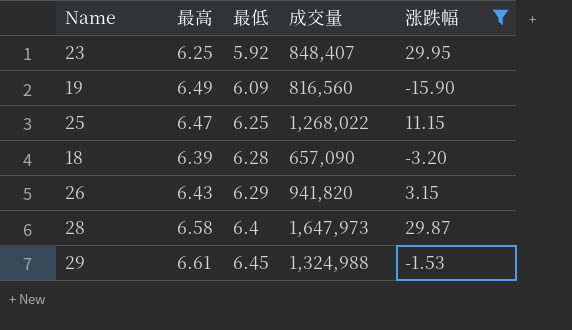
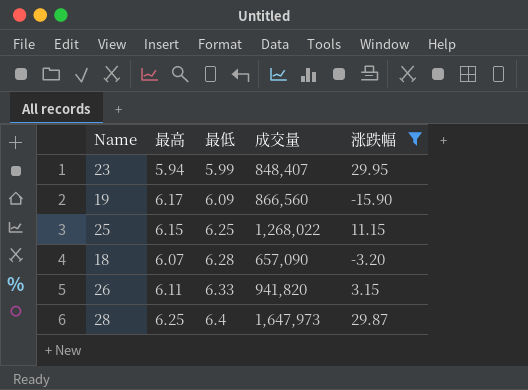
row 29: 6.61 | 6.45 | 1,324,988 | -1.53 -> none
23 | 最高: 6.25 -> 5.94
23 | 最低: 5.92 -> 5.99
19 | 最高: 6.49 -> 6.17
19 | 成交量: 816,560 -> 866,560
25 | 最高: 6.47 -> 6.15
18 | 最高: 6.39 -> 6.07
26 | 最高: 6.43 -> 6.11
26 | 最低: 6.29 -> 6.33
28 | 最高: 6.58 -> 6.25

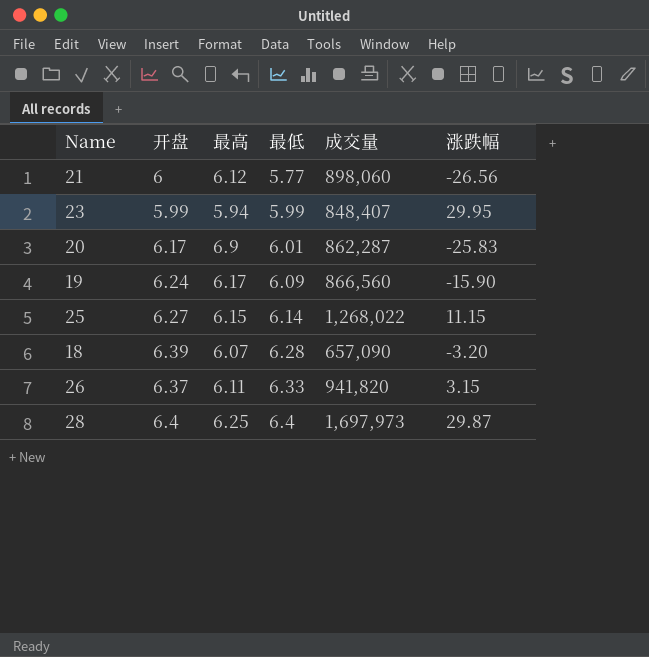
filter: 涨跌幅 >= -15.90 -> none
column 开盘 | position: none -> 2
25 | 最低: 6.25 -> 6.14
28 | 成交量: 1,647,973 -> 1,697,973

